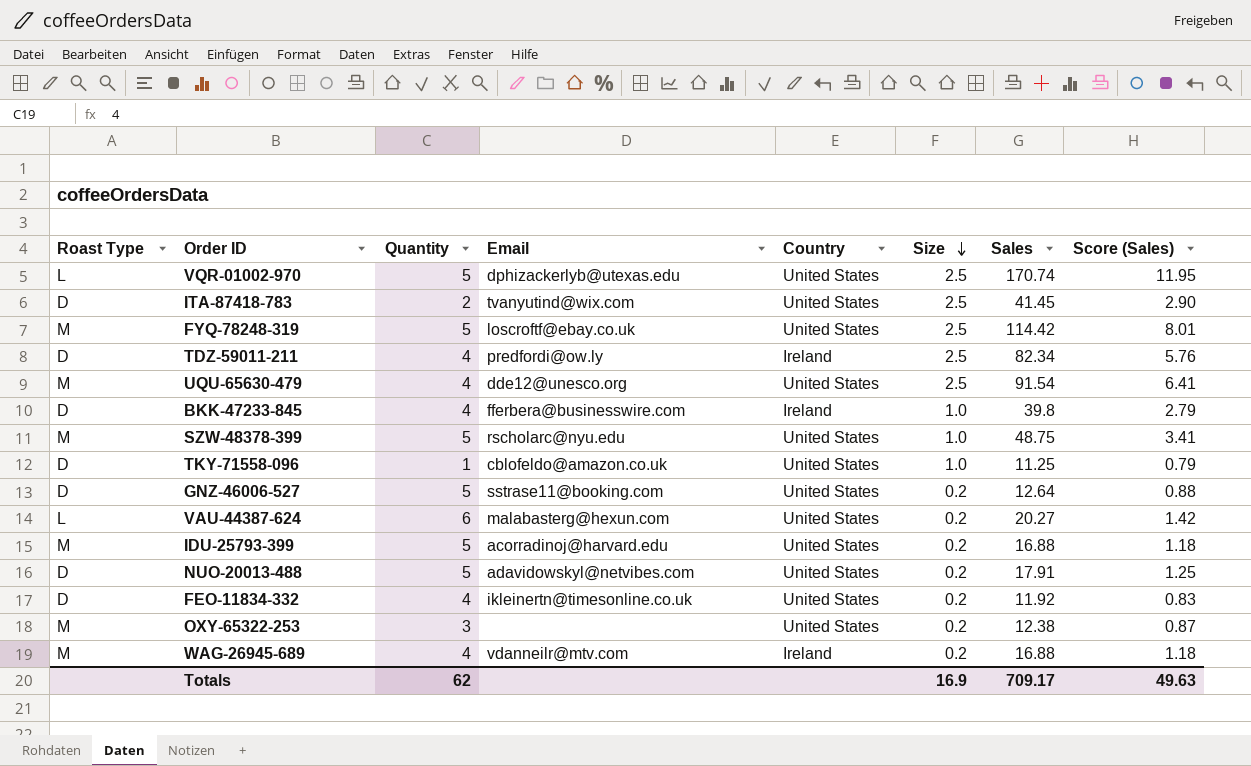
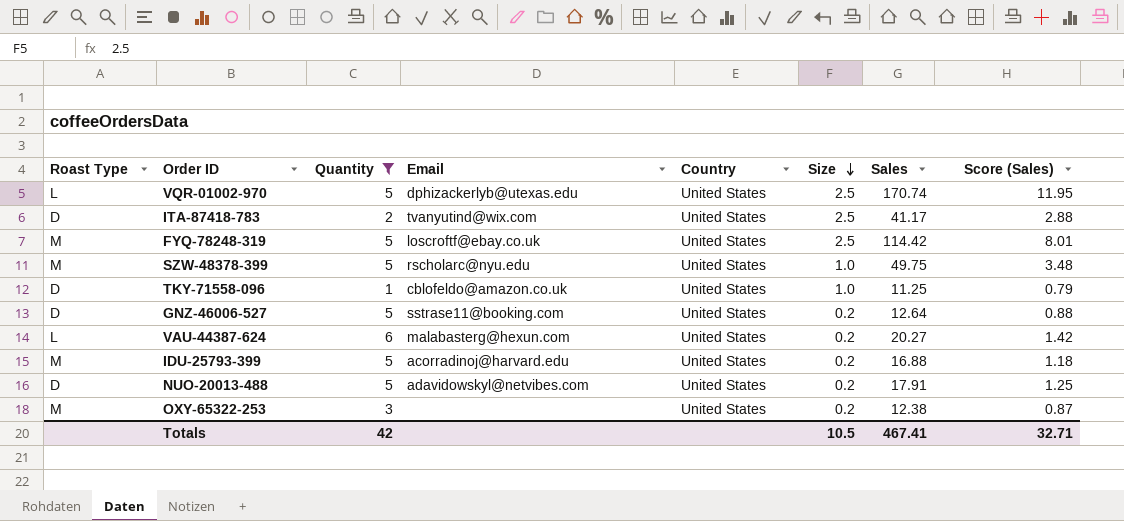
filter: none -> Quantity != 4
ITA-87418-783 | Sales: 41.45 -> 41.17
ITA-87418-783 | Score (Sales): 2.90 -> 2.88
SZW-48378-399 | Sales: 48.75 -> 49.75
SZW-48378-399 | Score (Sales): 3.41 -> 3.48
Totals | Quantity: 62 -> 42
Totals | Size: 16.9 -> 10.5
Totals | Sales: 709.17 -> 467.41
Totals | Score (Sales): 49.63 -> 32.71

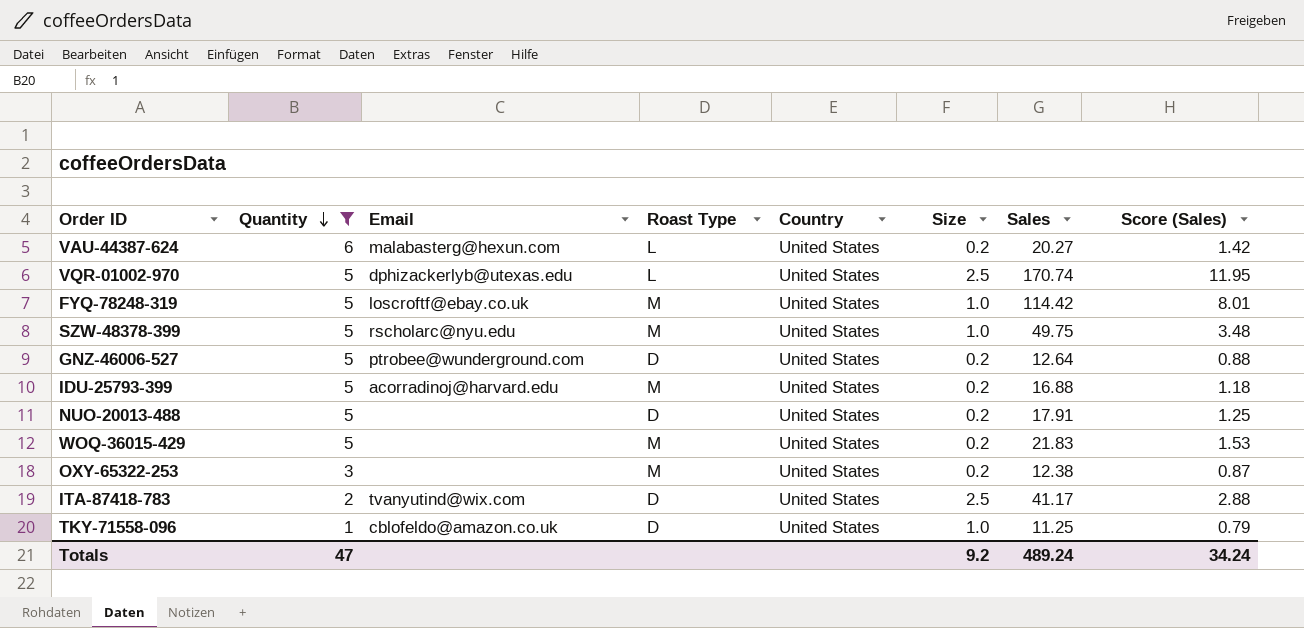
row order: Size descending -> Quantity descending
column Roast Type | position: 1 -> 4
FYQ-78248-319 | Size: 2.5 -> 1.0
GNZ-46006-527 | Email: sstrase11@booking.com -> ptrobee@wunderground.com
NUO-20013-488 | Email: adavidowskyl@netvibes.com -> none
row WOQ-36015-429: none -> 5 | none | M | United States | 0.2 | 21.83 | 1.53
Totals | Quantity: 42 -> 47
Totals | Size: 10.5 -> 9.2
Totals | Sales: 467.41 -> 489.24
Totals | Score (Sales): 32.71 -> 34.24

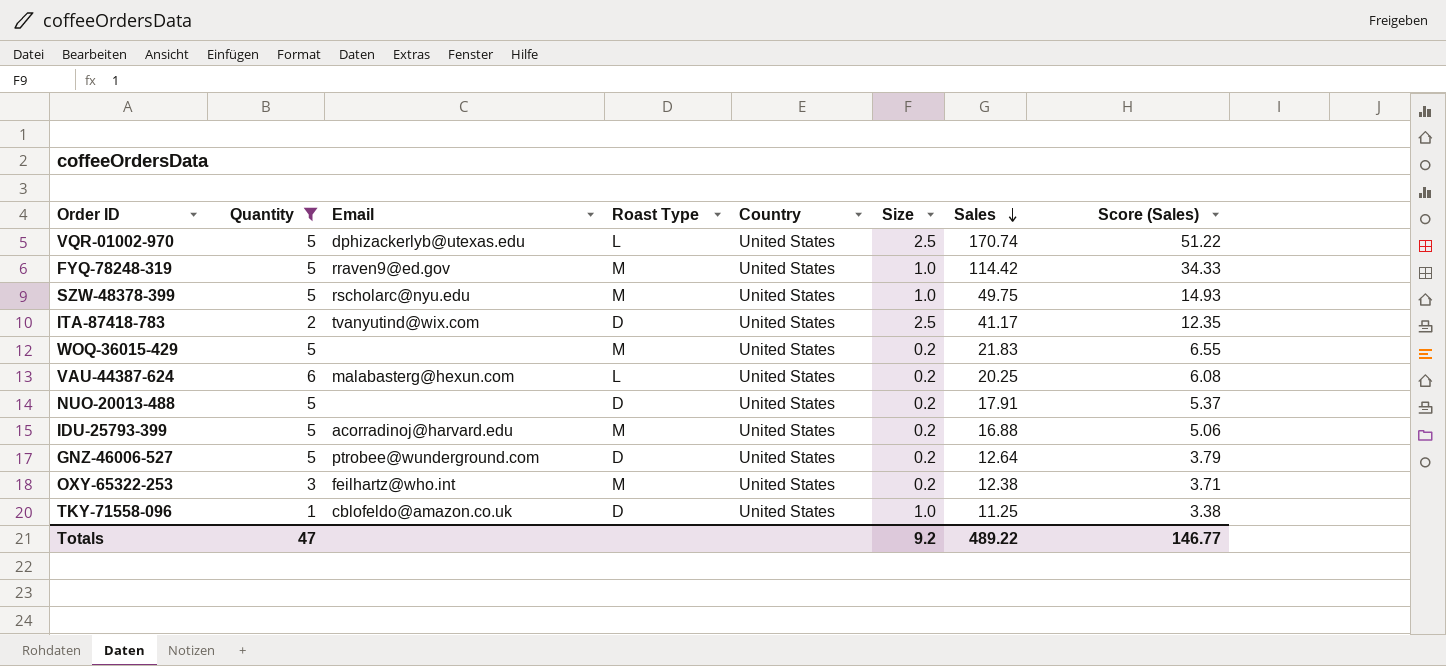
row order: Quantity descending -> Sales descending
column Score (Sales) | formula: [Sales] * 0.07 -> [Sales] * 0.3
FYQ-78248-319 | Email: loscroftf@ebay.co.uk -> rraven9@ed.gov
VAU-44387-624 | Sales: 20.27 -> 20.25
OXY-65322-253 | Email: none -> feilhartz@who.int
Totals | Sales: 489.24 -> 489.22
Totals | Score (Sales): 34.24 -> 146.77

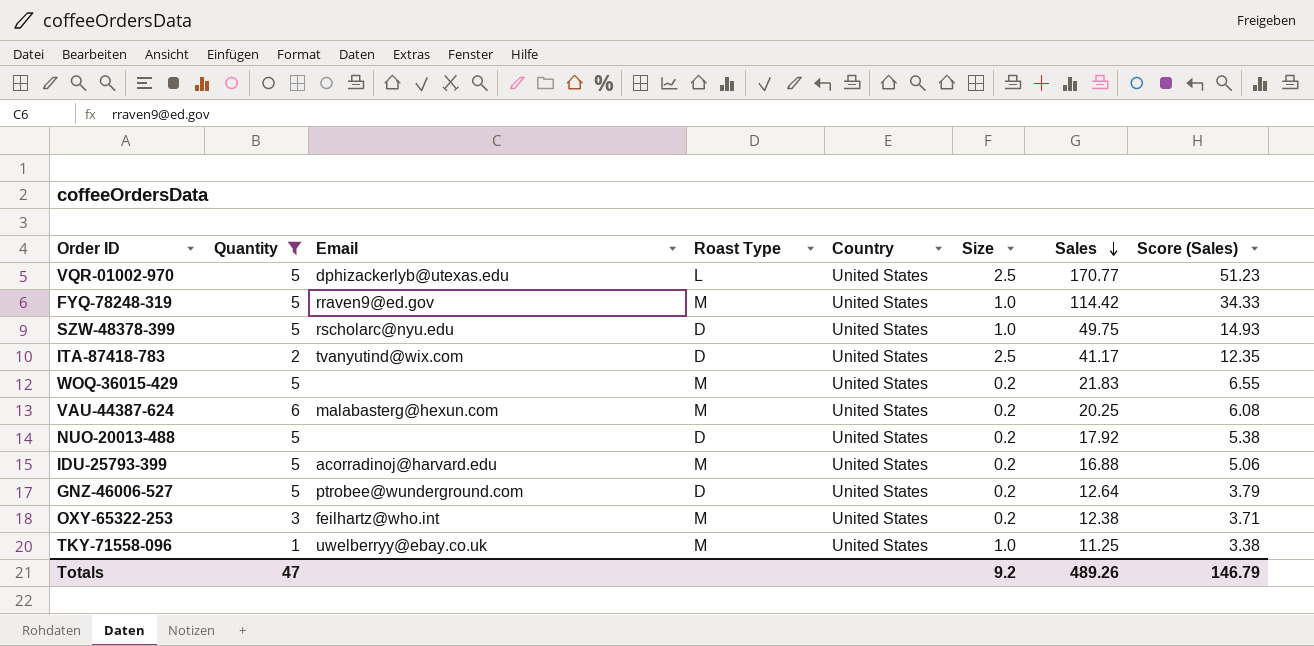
VQR-01002-970 | Sales: 170.74 -> 170.77
VQR-01002-970 | Score (Sales): 51.22 -> 51.23
SZW-48378-399 | Roast Type: M -> D
VAU-44387-624 | Roast Type: L -> M
NUO-20013-488 | Sales: 17.91 -> 17.92
NUO-20013-488 | Score (Sales): 5.37 -> 5.38
TKY-71558-096 | Email: cblofeldo@amazon.co.uk -> uwelberryy@ebay.co.uk
TKY-71558-096 | Roast Type: D -> M
Totals | Sales: 489.22 -> 489.26
Totals | Score (Sales): 146.77 -> 146.79

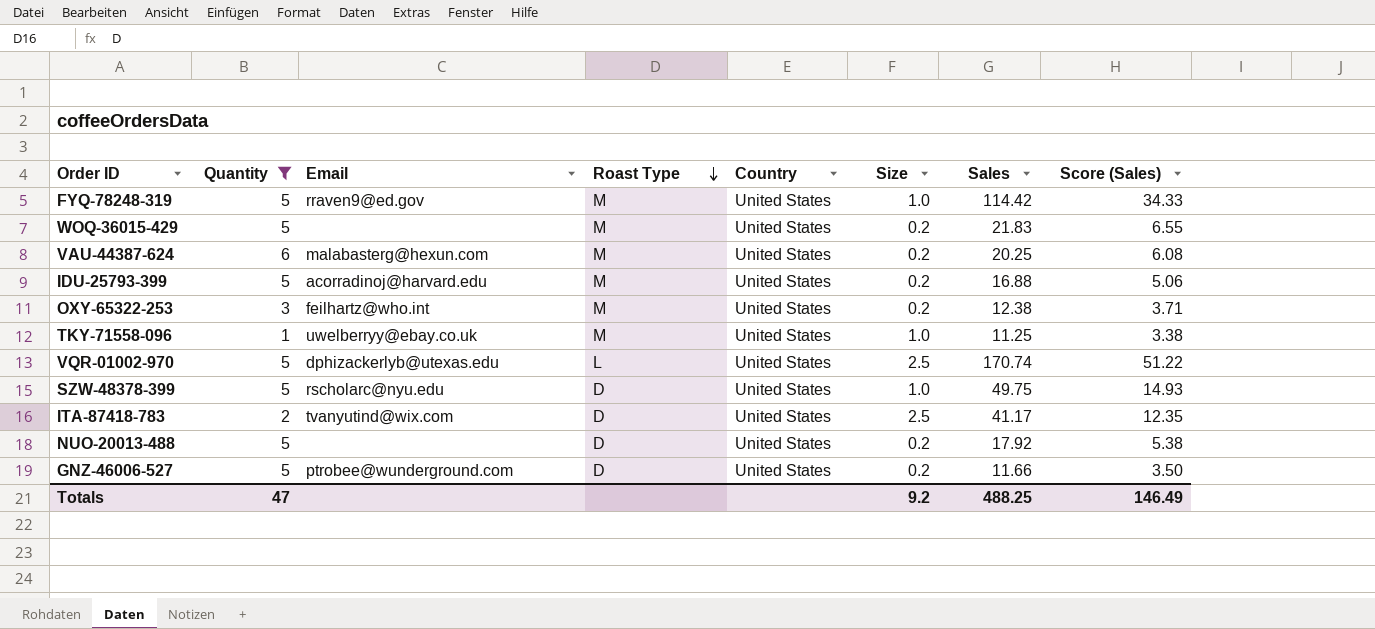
row order: Sales descending -> Roast Type descending
VQR-01002-970 | Sales: 170.77 -> 170.74
VQR-01002-970 | Score (Sales): 51.23 -> 51.22
GNZ-46006-527 | Sales: 12.64 -> 11.66
GNZ-46006-527 | Score (Sales): 3.79 -> 3.50
Totals | Sales: 489.26 -> 488.25
Totals | Score (Sales): 146.79 -> 146.49

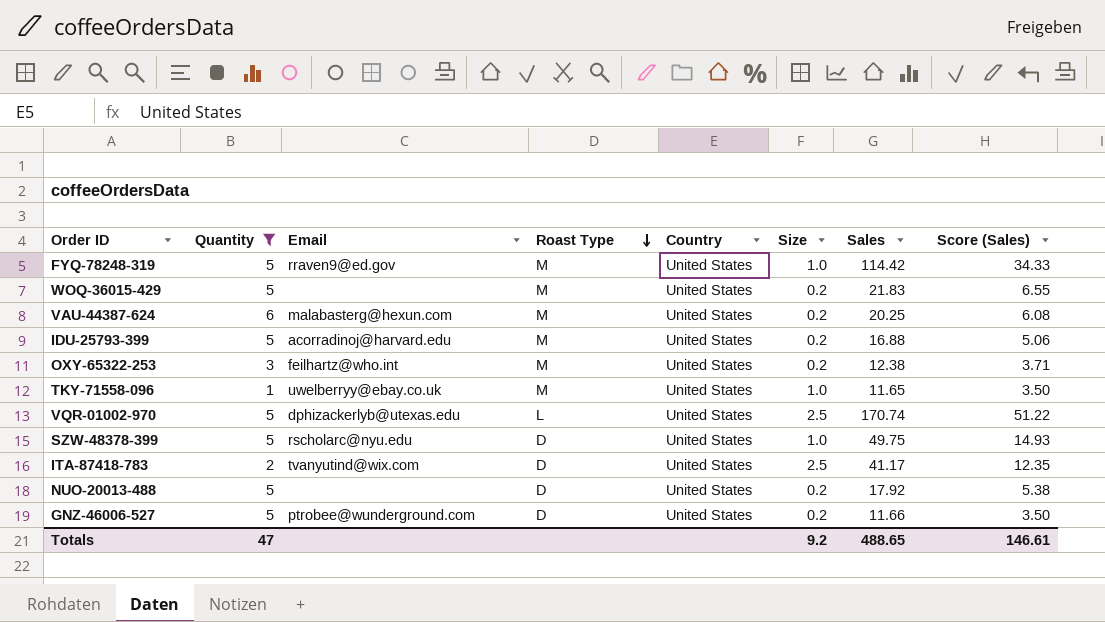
TKY-71558-096 | Sales: 11.25 -> 11.65
TKY-71558-096 | Score (Sales): 3.38 -> 3.50
Totals | Sales: 488.25 -> 488.65
Totals | Score (Sales): 146.49 -> 146.61

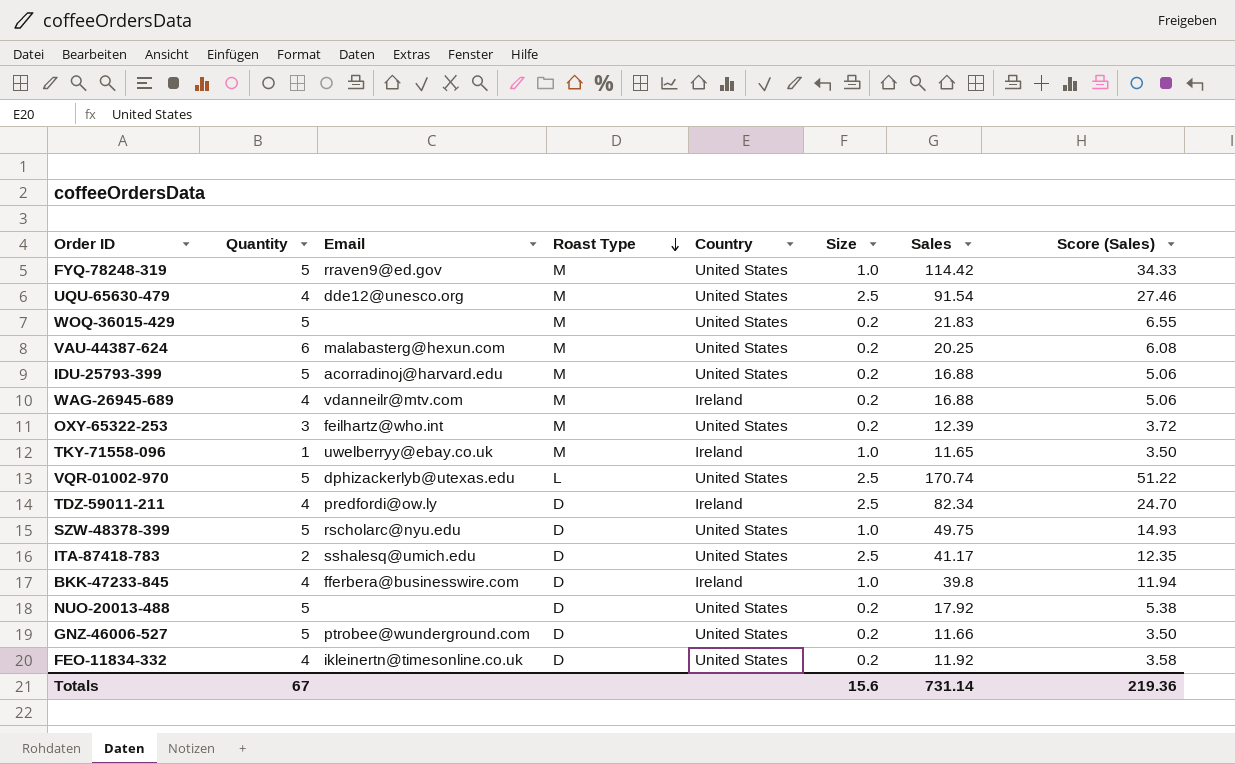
filter: Quantity != 4 -> none
OXY-65322-253 | Sales: 12.38 -> 12.39
OXY-65322-253 | Score (Sales): 3.71 -> 3.72
TKY-71558-096 | Country: United States -> Ireland
ITA-87418-783 | Email: tvanyutind@wix.com -> sshalesq@umich.edu
Totals | Quantity: 47 -> 67
Totals | Size: 9.2 -> 15.6
Totals | Sales: 488.65 -> 731.14
Totals | Score (Sales): 146.61 -> 219.36

